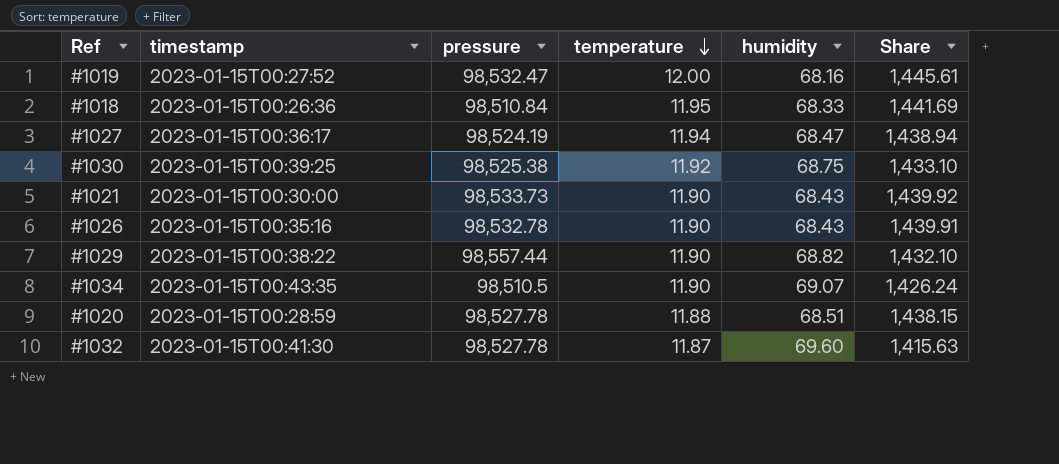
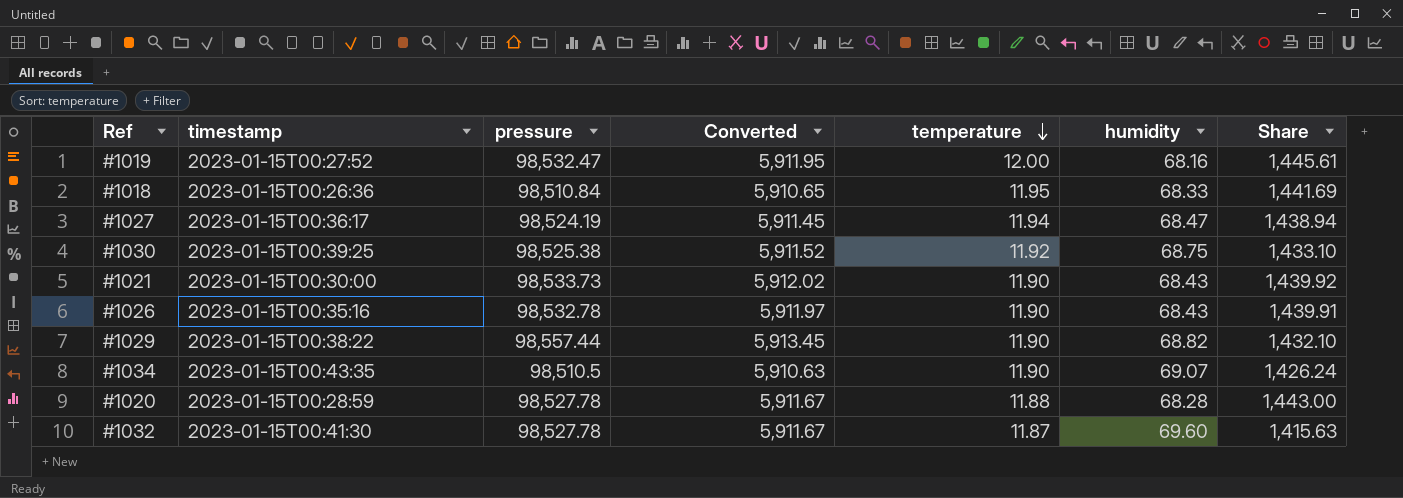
column Converted | formula: none -> [pressure] * 0.06
#1020 | humidity: 68.51 -> 68.28
#1020 | Share: 1,438.15 -> 1,443.00

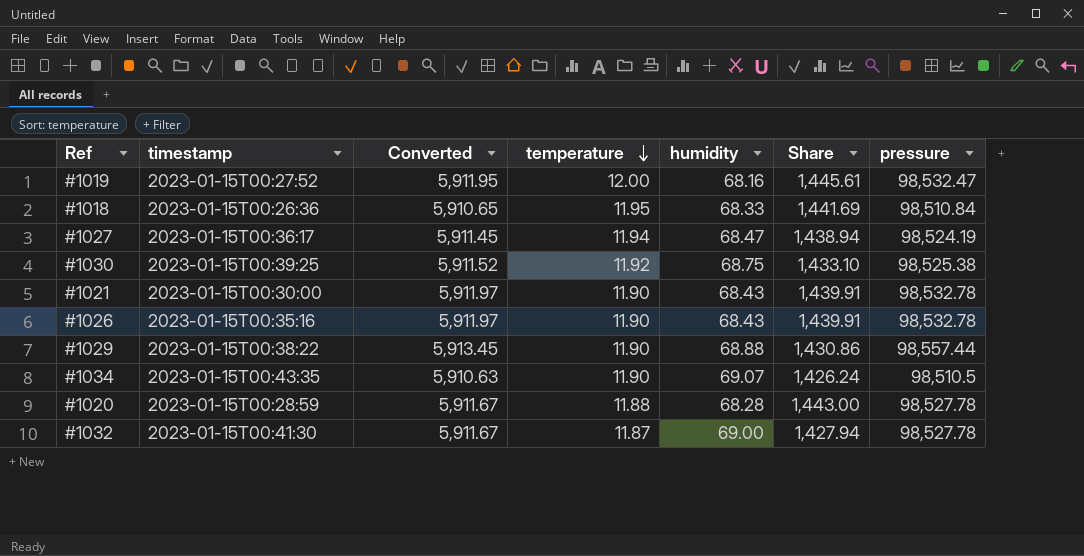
column pressure | position: 3 -> 7
#1021 | Converted: 5,912.02 -> 5,911.97
#1021 | Share: 1,439.92 -> 1,439.91
#1021 | pressure: 98,533.73 -> 98,532.78
#1029 | humidity: 68.82 -> 68.88
#1029 | Share: 1,432.10 -> 1,430.86
#1032 | humidity: 69.60 -> 69.00
#1032 | Share: 1,415.63 -> 1,427.94

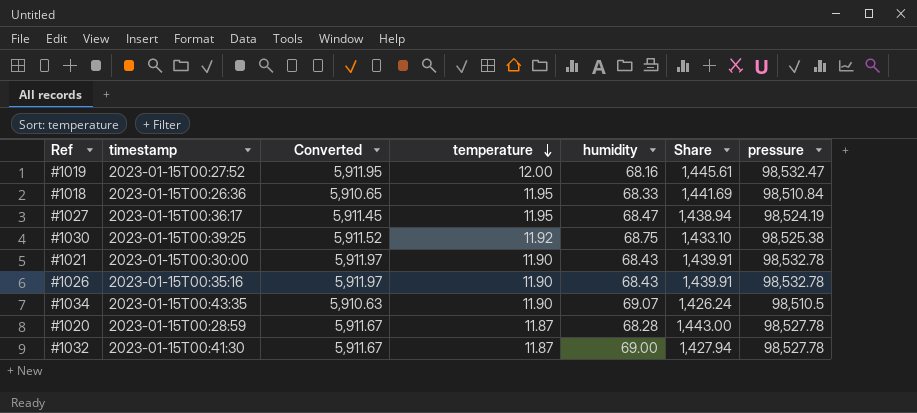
row #1029: 2023-01-15T00:38:22 | 5,913.45 | 11.90 | 68.88 | 1,430.86 | 98,557.44 -> none
#1027 | temperature: 11.94 -> 11.95
#1020 | temperature: 11.88 -> 11.87

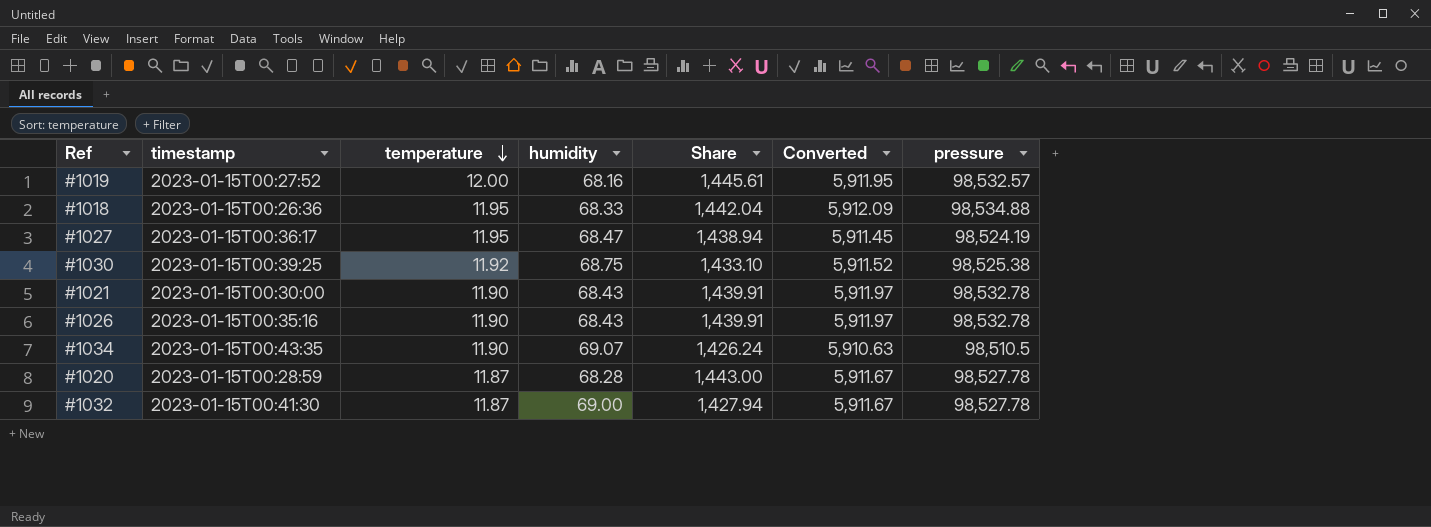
column Converted | position: 3 -> 6
#1019 | pressure: 98,532.47 -> 98,532.57
#1018 | Share: 1,441.69 -> 1,442.04
#1018 | Converted: 5,910.65 -> 5,912.09
#1018 | pressure: 98,510.84 -> 98,534.88

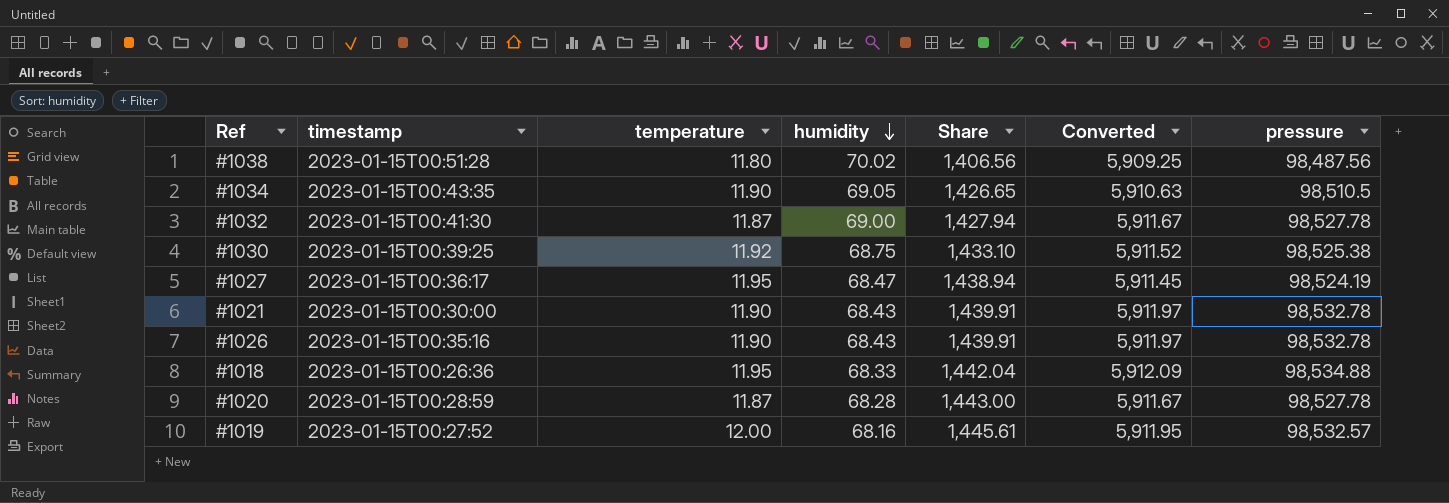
row order: temperature descending -> humidity descending
row #1038: none -> 2023-01-15T00:51:28 | 11.80 | 70.02 | 1,406.56 | 5,909.25 | 98,487.56
#1034 | humidity: 69.07 -> 69.05
#1034 | Share: 1,426.24 -> 1,426.65

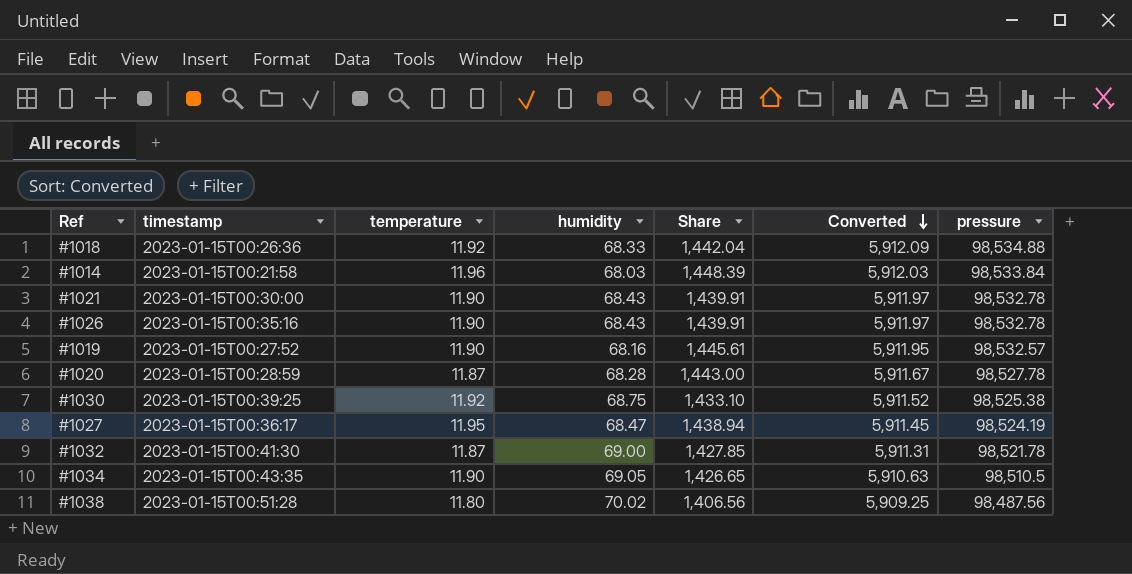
row order: humidity descending -> Converted descending
#1018 | temperature: 11.95 -> 11.92
row #1014: none -> 2023-01-15T00:21:58 | 11.96 | 68.03 | 1,448.39 | 5,912.03 | 98,533.84
#1019 | temperature: 12.00 -> 11.90
#1032 | Share: 1,427.94 -> 1,427.85
#1032 | Converted: 5,911.67 -> 5,911.31
#1032 | pressure: 98,527.78 -> 98,521.78

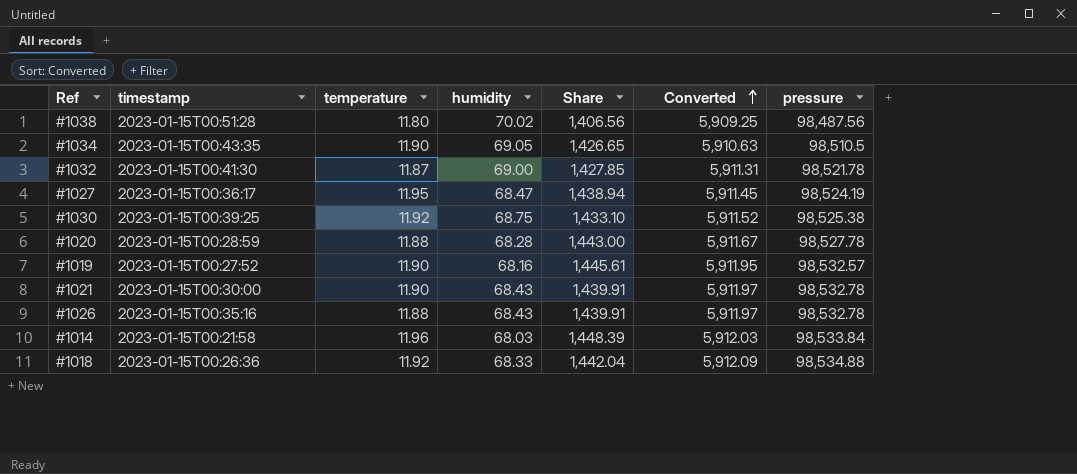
row order: Converted descending -> Converted ascending
#1020 | temperature: 11.87 -> 11.88
#1026 | temperature: 11.90 -> 11.88

